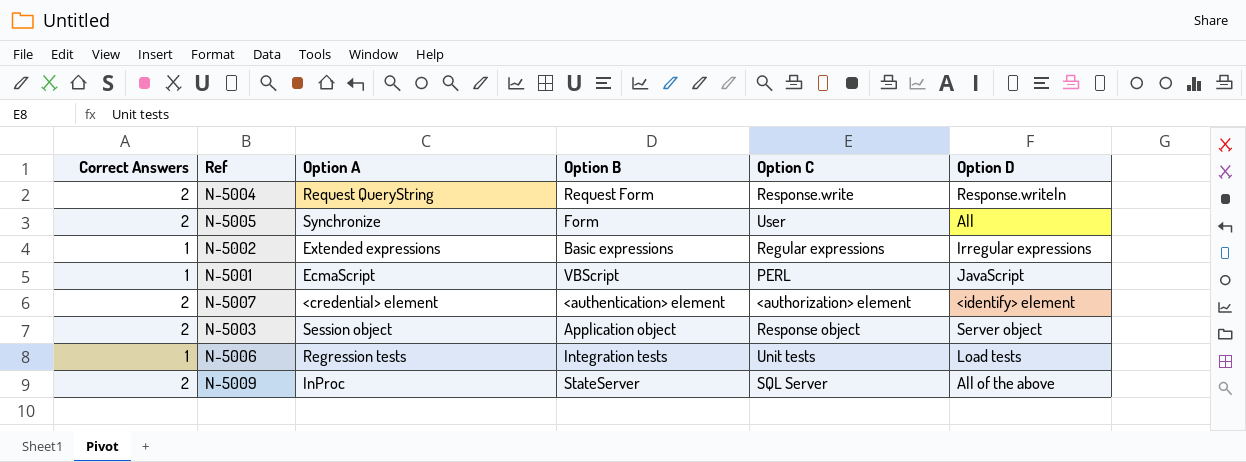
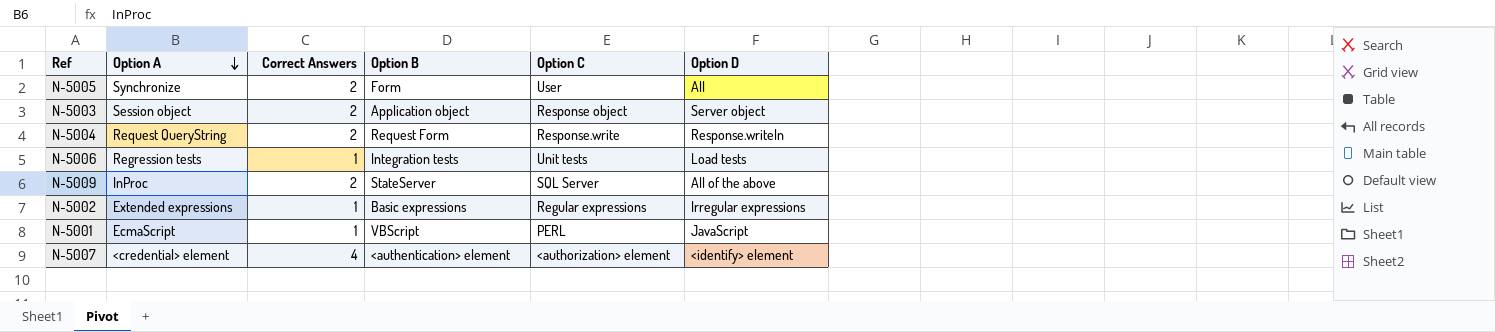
row order: none -> Option A descending
column Correct Answers | position: 1 -> 3
N-5007 | Correct Answers: 2 -> 4

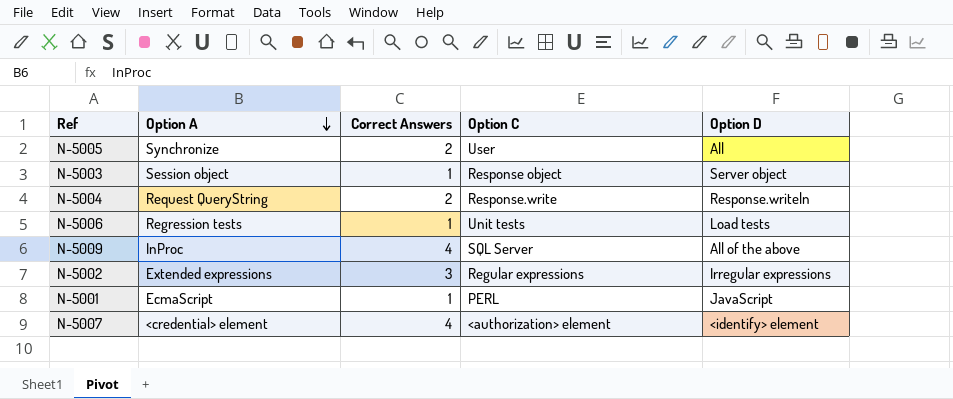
column Option B | position: 4 -> none
N-5003 | Correct Answers: 2 -> 1
N-5009 | Correct Answers: 2 -> 4
N-5002 | Correct Answers: 1 -> 3

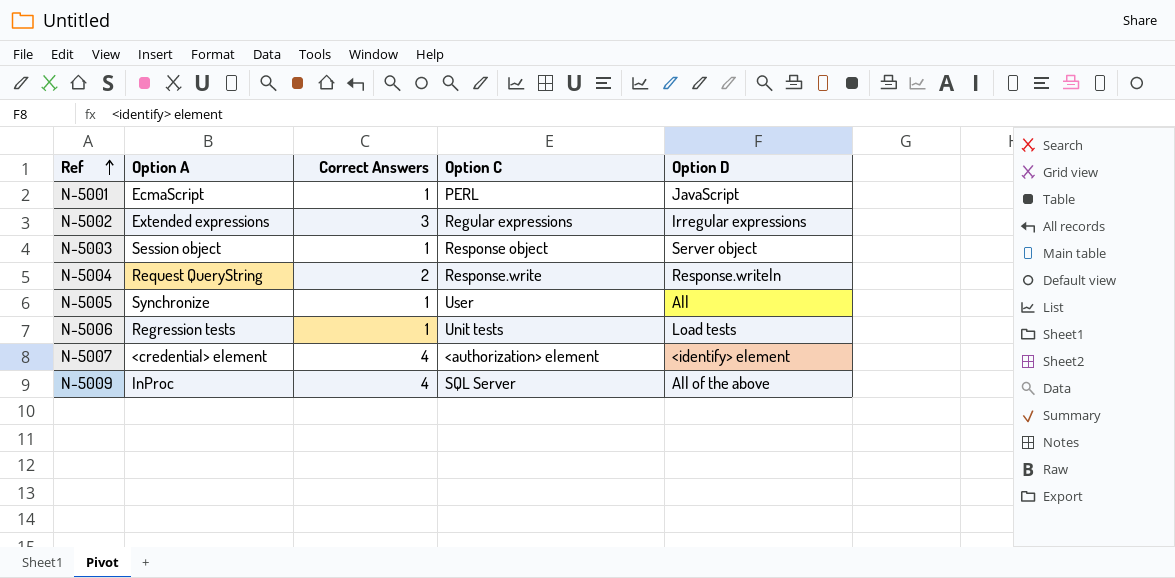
row order: Option A descending -> Ref ascending
N-5005 | Correct Answers: 2 -> 1

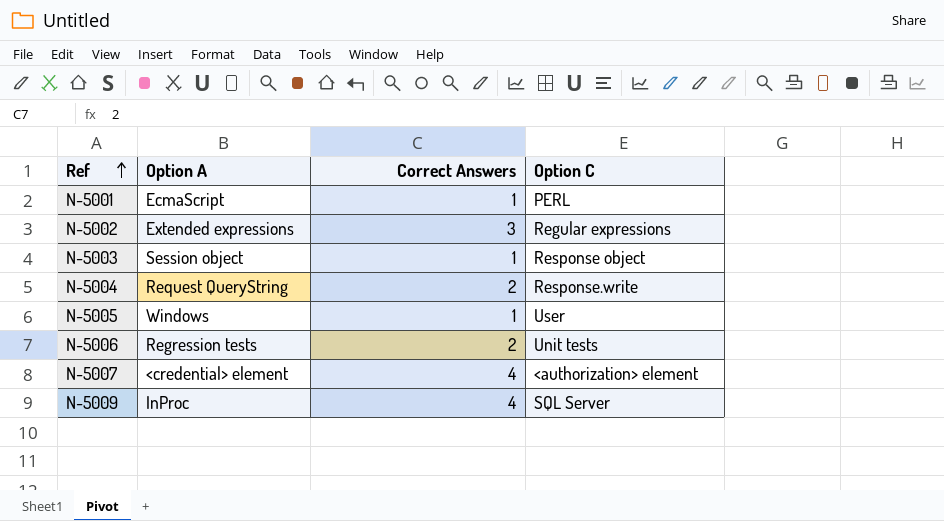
column Option D | position: 5 -> none
N-5005 | Option A: Synchronize -> Windows
N-5006 | Correct Answers: 1 -> 2

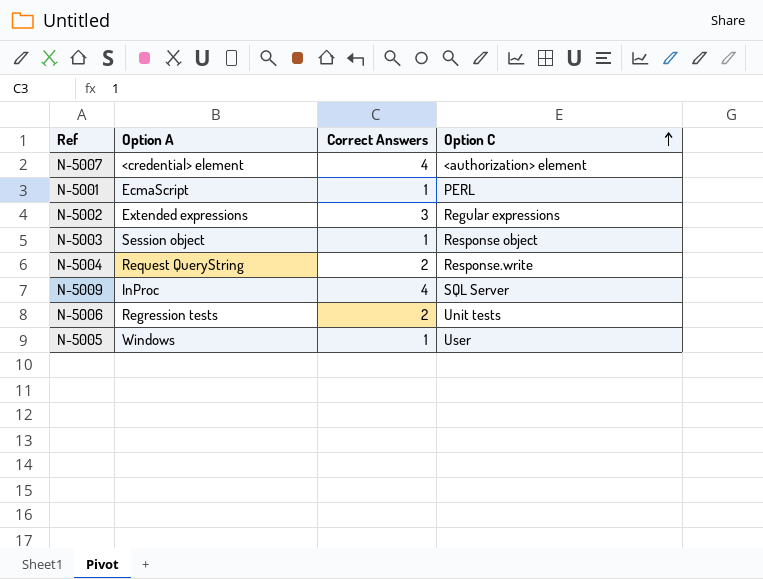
row order: Ref ascending -> Option C ascending

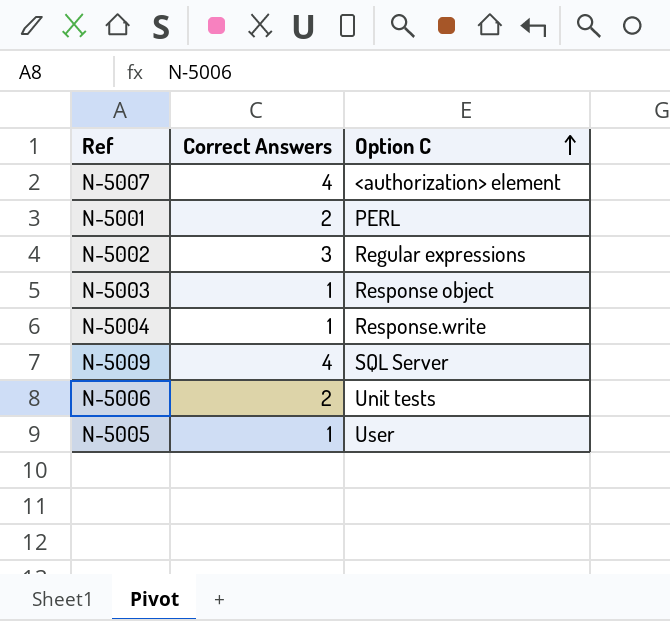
column Option A | position: 2 -> none
N-5001 | Correct Answers: 1 -> 2
N-5004 | Correct Answers: 2 -> 1

